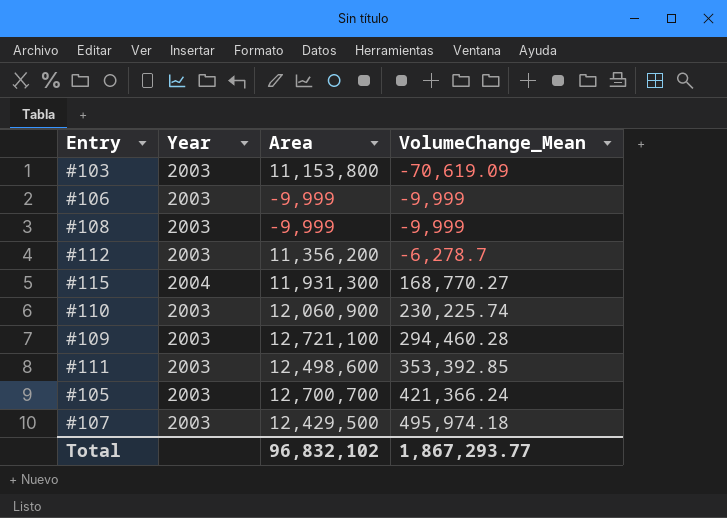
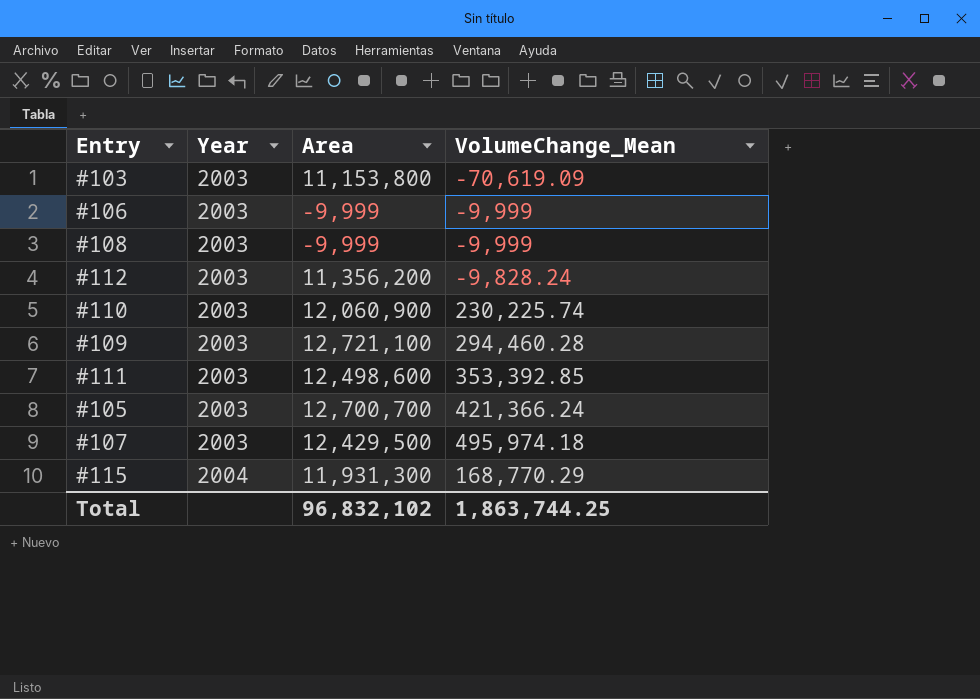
row order: VolumeChange_Mean ascending -> Year ascending
#112 | VolumeChange_Mean: -6,278.7 -> -9,828.24
#115 | VolumeChange_Mean: 168,770.27 -> 168,770.29
Total | VolumeChange_Mean: 1,867,293.77 -> 1,863,744.25

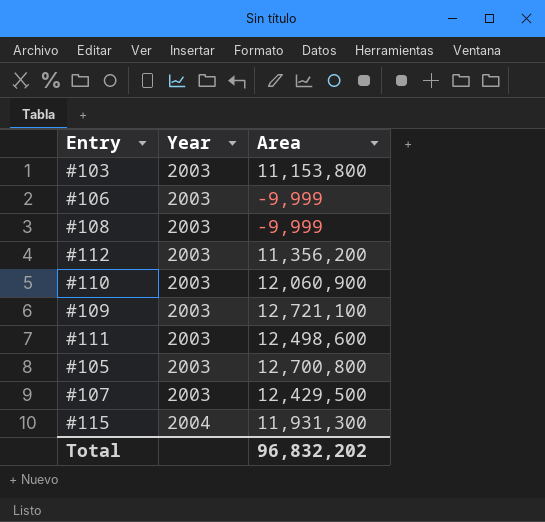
column VolumeChange_Mean | position: 4 -> none
#105 | Area: 12,700,700 -> 12,700,800
Total | Area: 96,832,102 -> 96,832,202

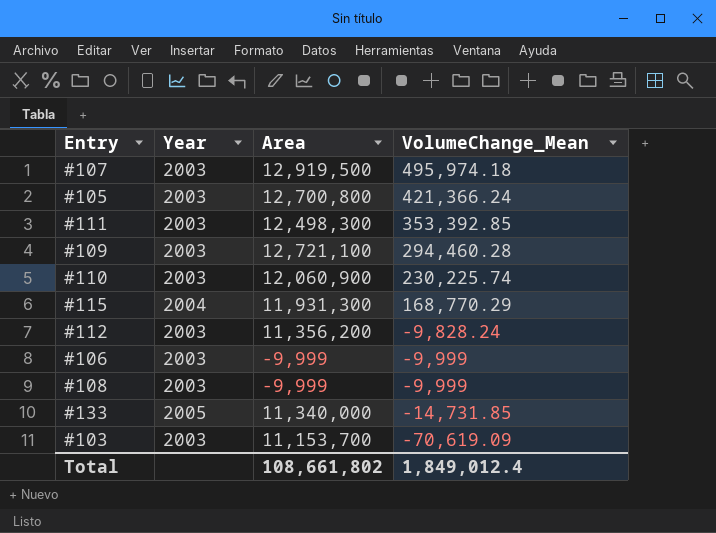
row order: Year ascending -> VolumeChange_Mean descending
column VolumeChange_Mean | position: none -> 4
#107 | Area: 12,429,500 -> 12,919,500
#111 | Area: 12,498,600 -> 12,498,300
row #133: none -> 2005 | 11,340,000 | -14,731.85
#103 | Area: 11,153,800 -> 11,153,700
Total | Area: 96,832,202 -> 108,661,802

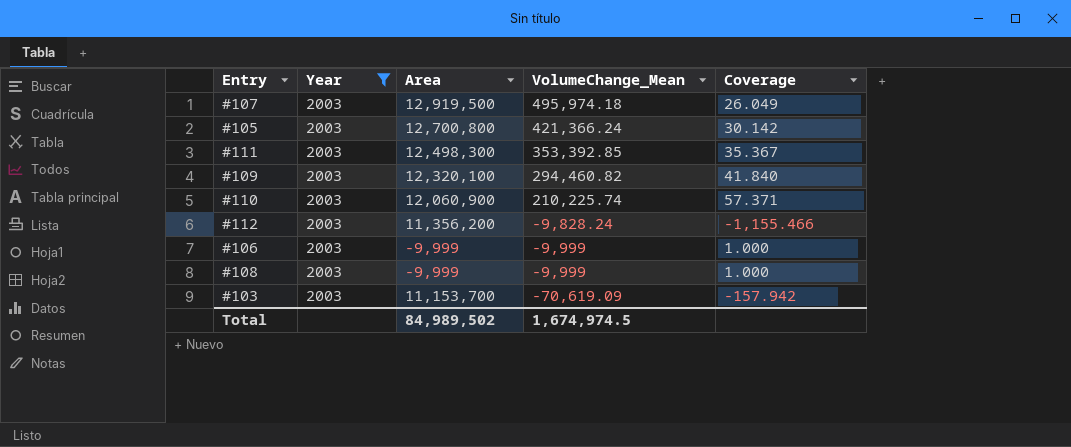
filter: none -> Year = 2003
column Coverage | formula: none -> [Area] / [VolumeChange_Mean]
#109 | Area: 12,721,100 -> 12,320,100
#109 | VolumeChange_Mean: 294,460.28 -> 294,460.82
#110 | VolumeChange_Mean: 230,225.74 -> 210,225.74
Total | Area: 108,661,802 -> 84,989,502
Total | VolumeChange_Mean: 1,849,012.4 -> 1,674,974.5

